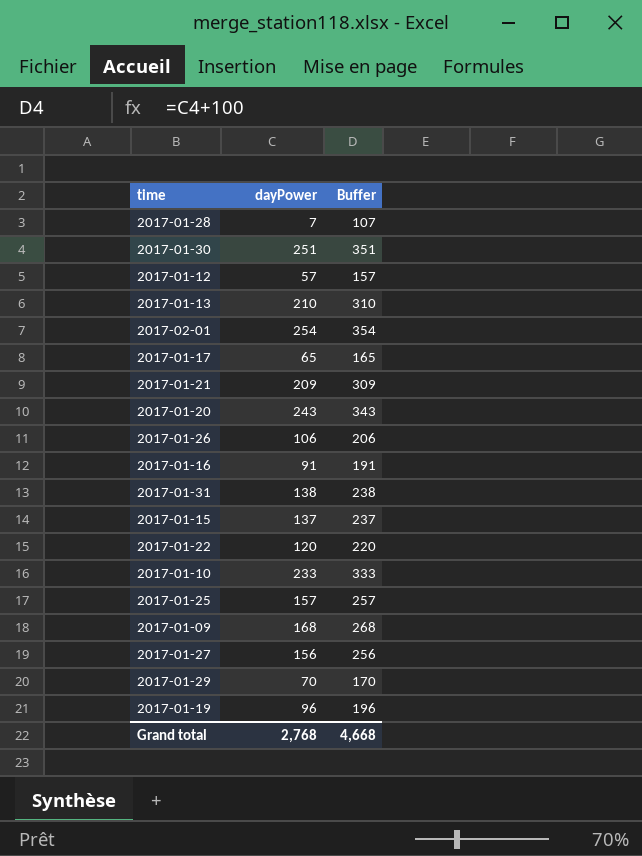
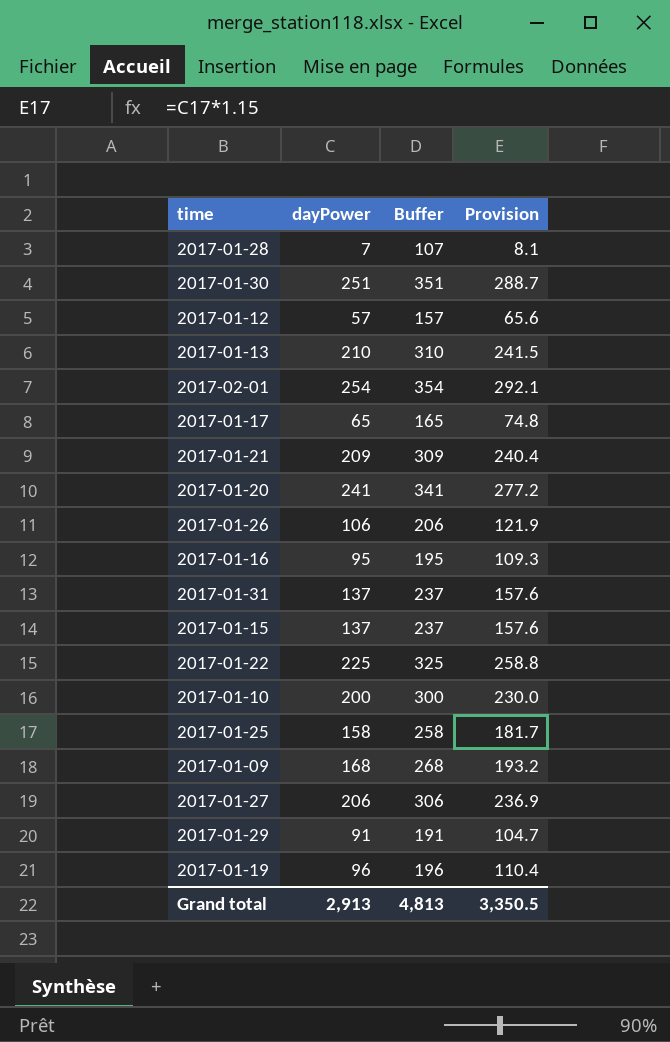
column Provision | formula: none -> [dayPower] * 1.15
2017-01-20 | dayPower: 243 -> 241
2017-01-20 | Buffer: 343 -> 341
2017-01-16 | dayPower: 91 -> 95
2017-01-16 | Buffer: 191 -> 195
2017-01-31 | dayPower: 138 -> 137
2017-01-31 | Buffer: 238 -> 237
2017-01-22 | dayPower: 120 -> 225
2017-01-22 | Buffer: 220 -> 325
2017-01-10 | dayPower: 233 -> 200
2017-01-10 | Buffer: 333 -> 300
2017-01-25 | dayPower: 157 -> 158
2017-01-25 | Buffer: 257 -> 258
2017-01-27 | dayPower: 156 -> 206
2017-01-27 | Buffer: 256 -> 306
2017-01-29 | dayPower: 70 -> 91
2017-01-29 | Buffer: 170 -> 191
Grand total | dayPower: 2,768 -> 2,913
Grand total | Buffer: 4,668 -> 4,813

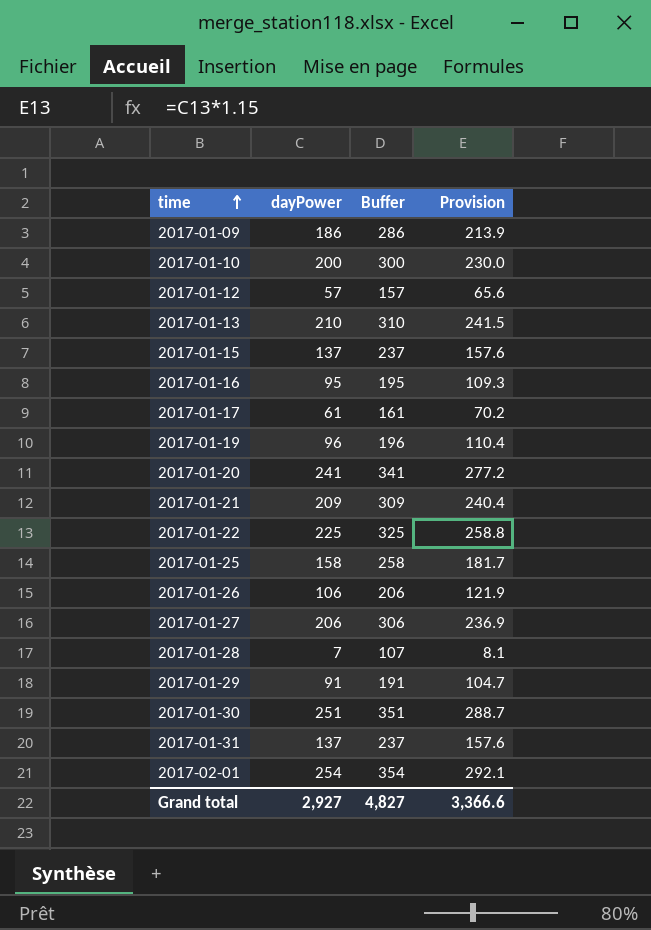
row order: none -> time ascending
2017-01-09 | dayPower: 168 -> 186
2017-01-09 | Buffer: 268 -> 286
2017-01-09 | Provision: 193.2 -> 213.9
2017-01-17 | dayPower: 65 -> 61
2017-01-17 | Buffer: 165 -> 161
2017-01-17 | Provision: 74.8 -> 70.2
Grand total | dayPower: 2,913 -> 2,927
Grand total | Buffer: 4,813 -> 4,827
Grand total | Provision: 3,350.5 -> 3,366.6

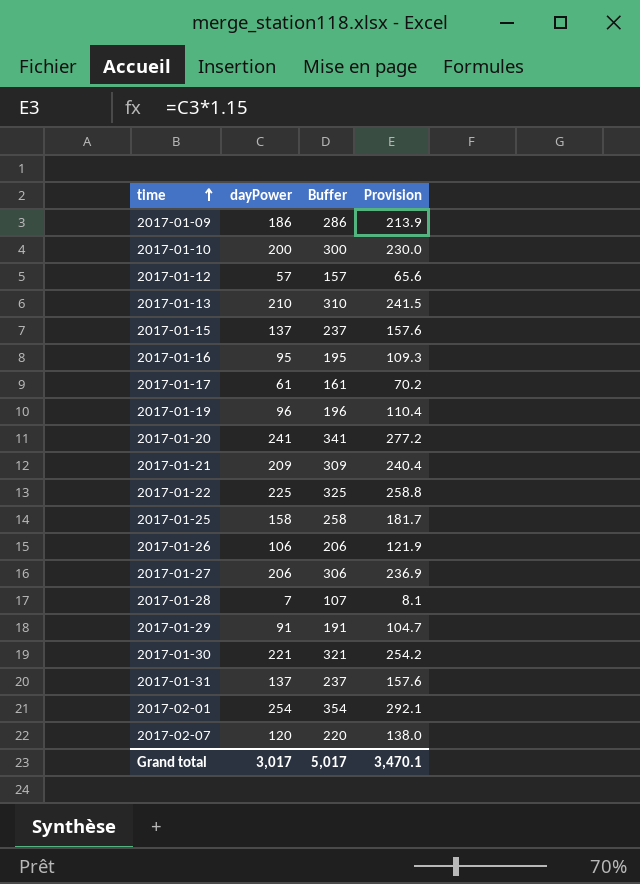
2017-01-30 | dayPower: 251 -> 221
2017-01-30 | Buffer: 351 -> 321
2017-01-30 | Provision: 288.7 -> 254.2
row 2017-02-07: none -> 120 | 220 | 138.0
Grand total | dayPower: 2,927 -> 3,017
Grand total | Buffer: 4,827 -> 5,017
Grand total | Provision: 3,366.6 -> 3,470.1

